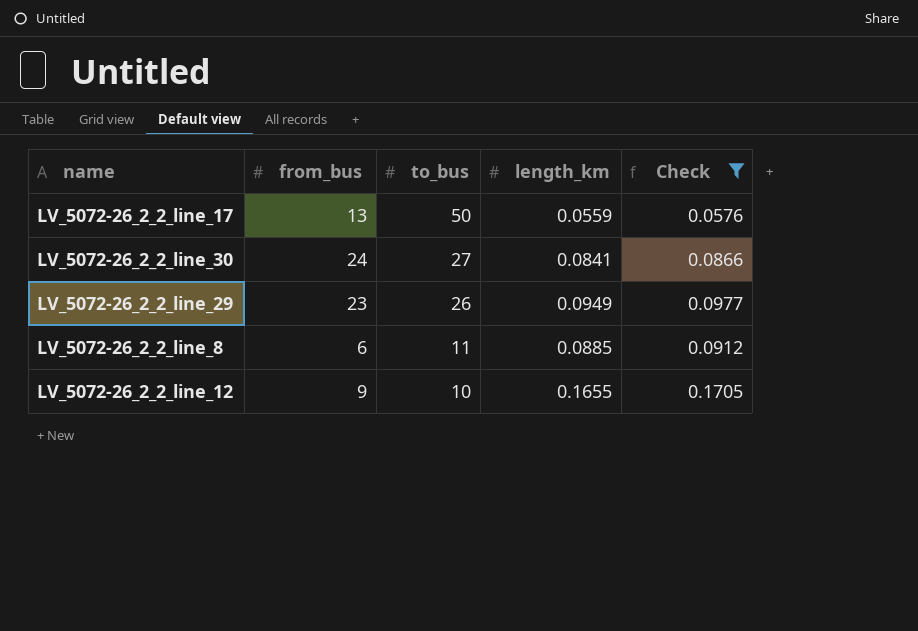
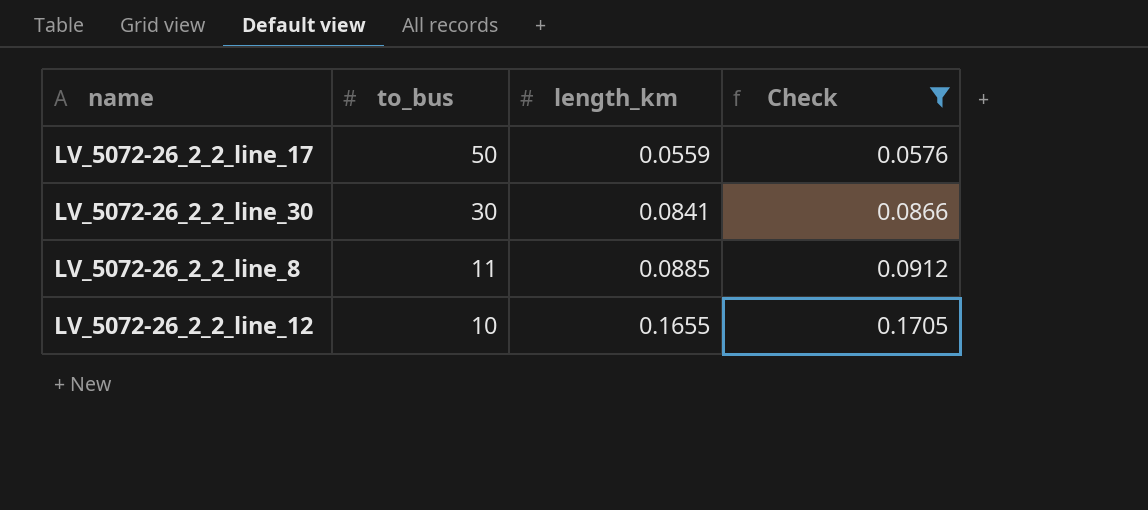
column from_bus | position: 2 -> none
row LV_5072-26_2_2_line_29: 23 | 26 | 0.0949 | 0.0977 -> none
LV_5072-26_2_2_line_30 | to_bus: 27 -> 30

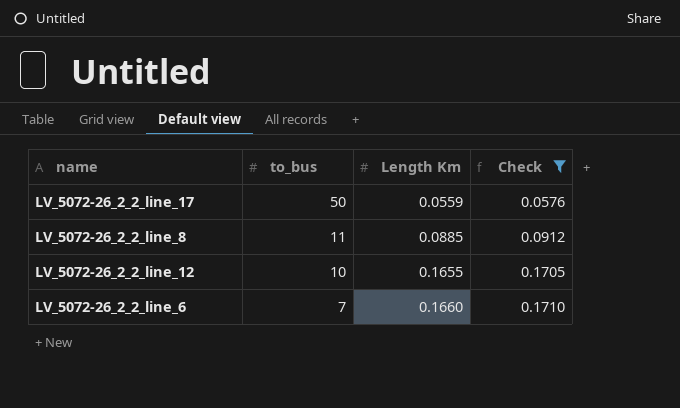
column name: length_km -> Length Km
row LV_5072-26_2_2_line_30: 30 | 0.0841 | 0.0866 -> none
row LV_5072-26_2_2_line_6: none -> 7 | 0.1660 | 0.1710

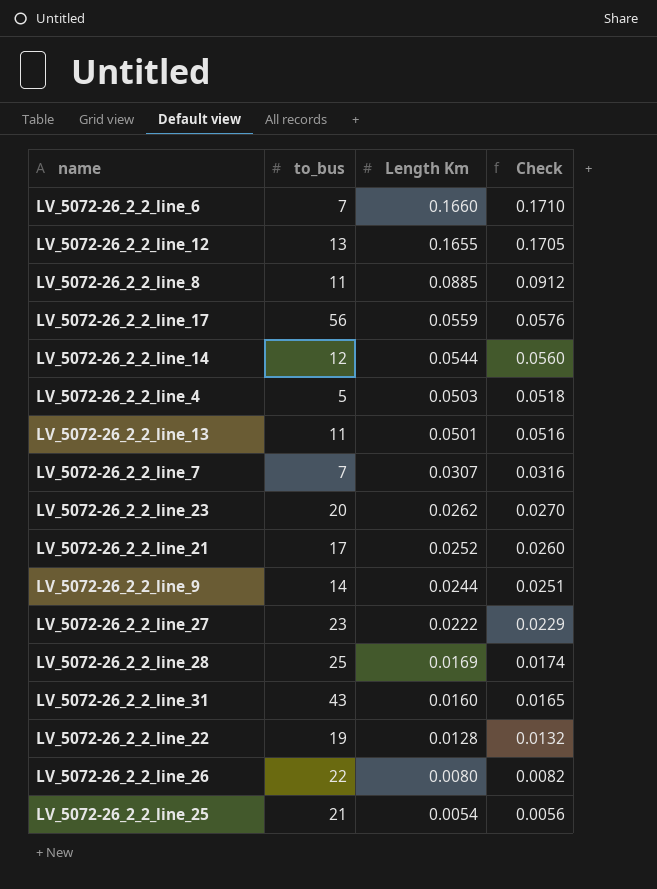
filter: Check >= 0.0576 -> none
row order: to_bus descending -> Length Km descending
LV_5072-26_2_2_line_12 | to_bus: 10 -> 13
LV_5072-26_2_2_line_17 | to_bus: 50 -> 56

